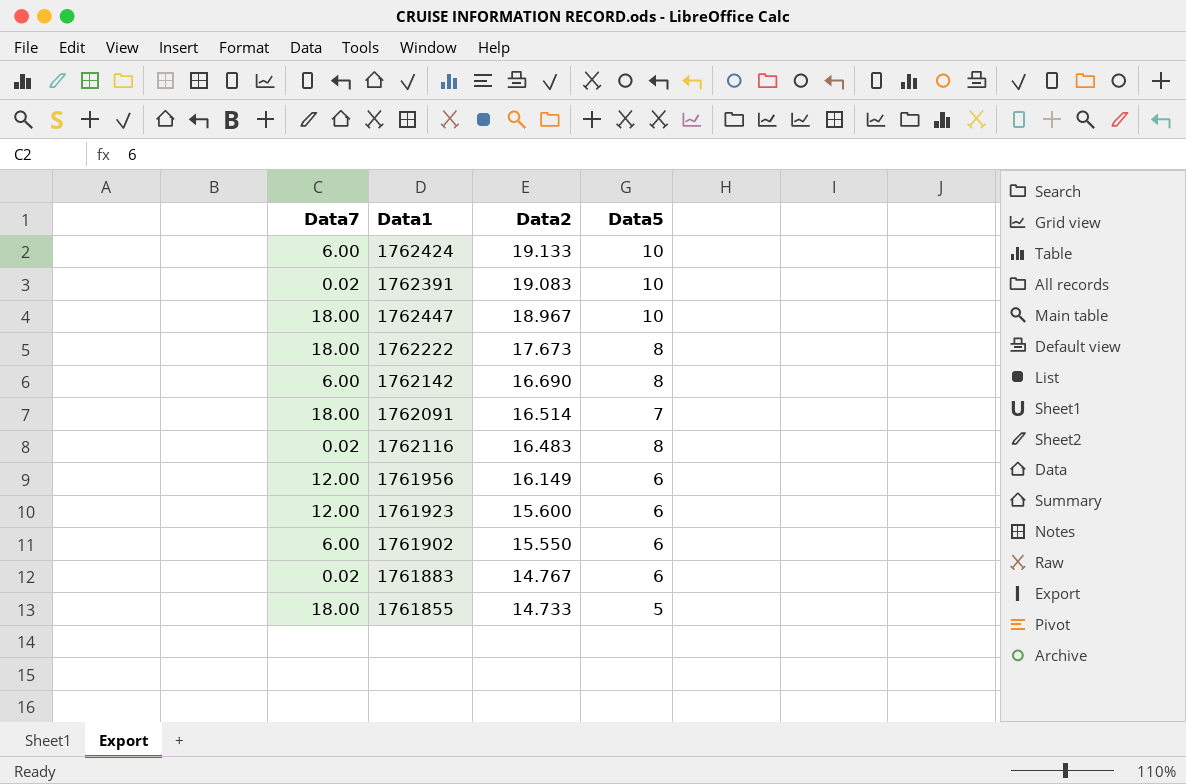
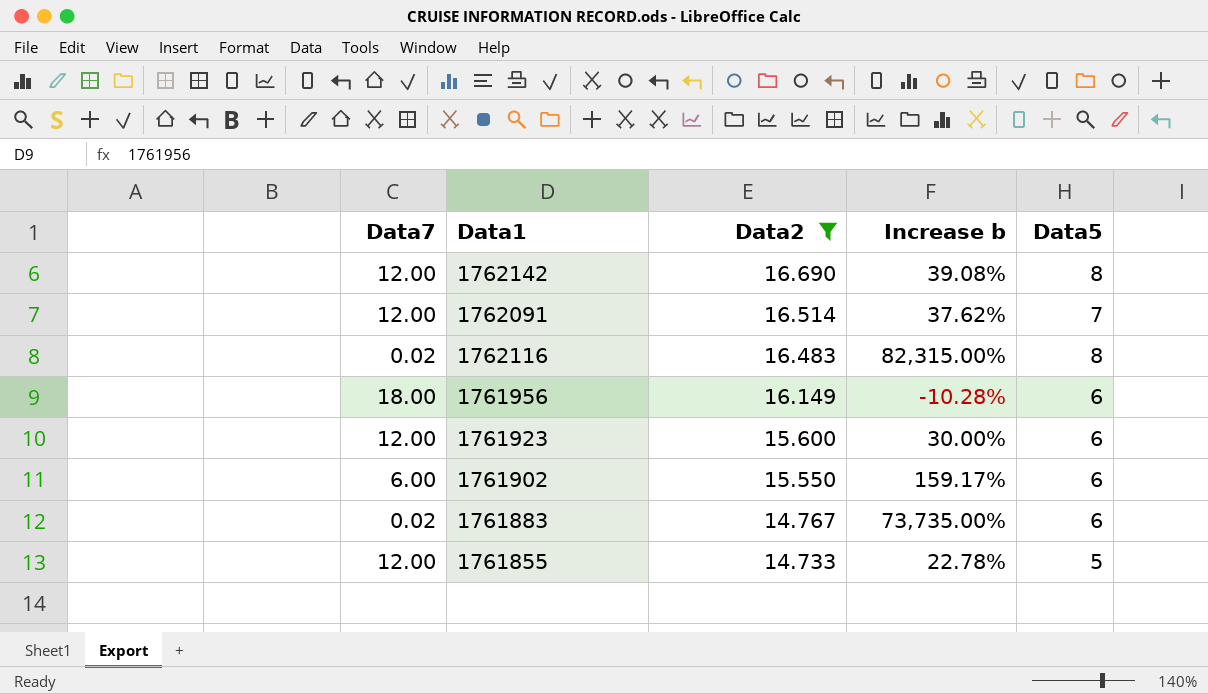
filter: none -> Data2 <= 16.690
column Increase b | formula: none -> ([Data2] - [Data7]) / [Data7]
1762142 | Data7: 6.00 -> 12.00
1762091 | Data7: 18.00 -> 12.00
1761956 | Data7: 12.00 -> 18.00
1761855 | Data7: 18.00 -> 12.00

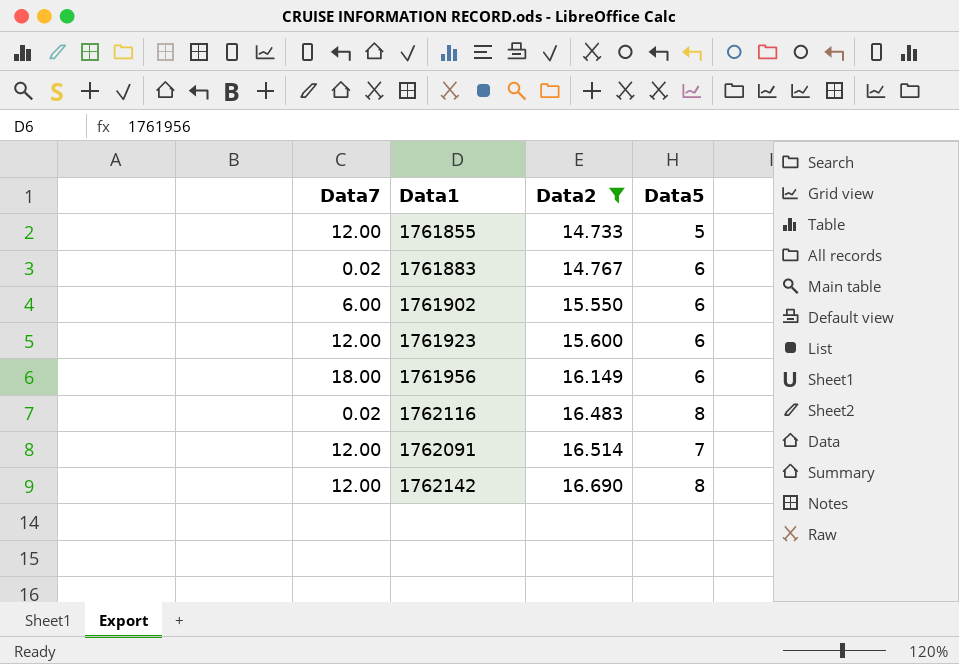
row order: Data2 descending -> Data2 ascending
column Increase b | formula: ([Data2] - [Data7]) / [Data7] -> none

